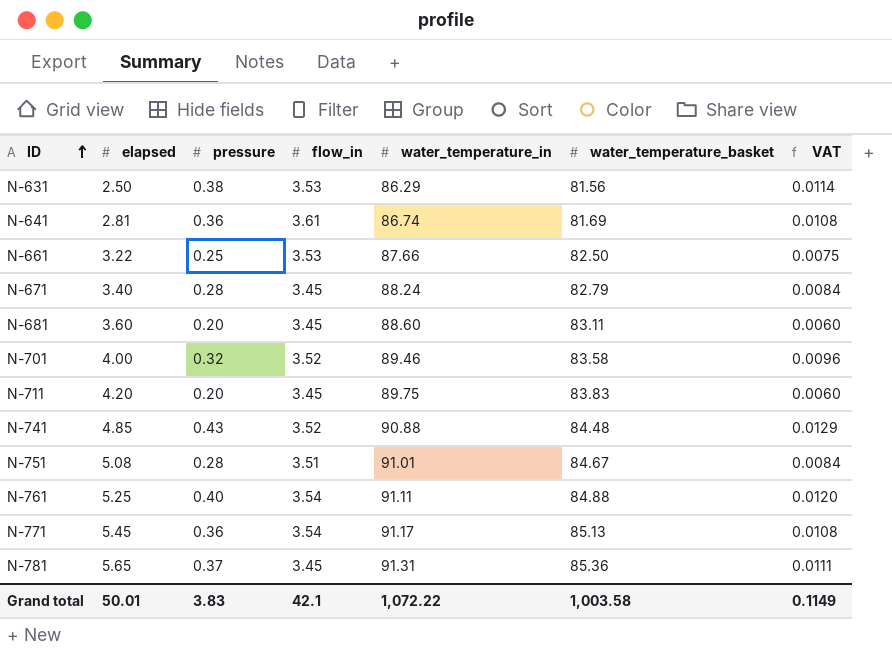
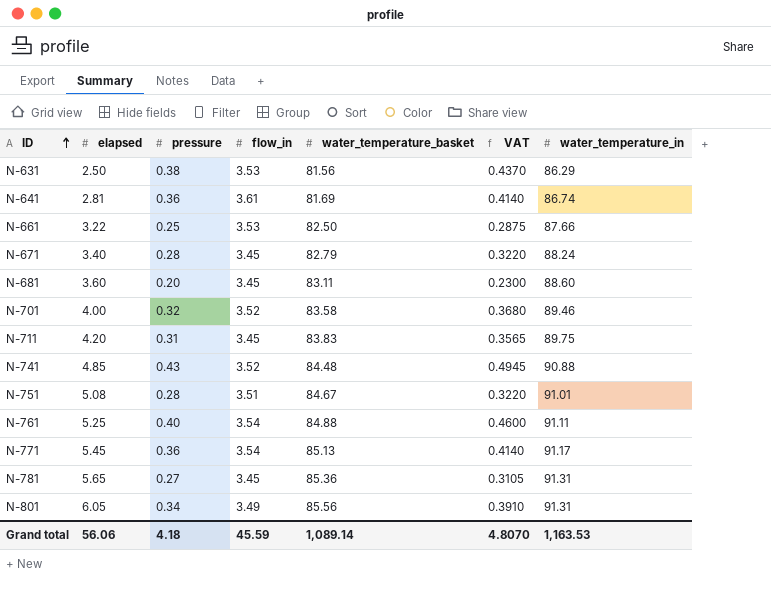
column VAT | formula: [pressure] * 0.03 -> [pressure] * 1.15
column water_temperature_in | position: 5 -> 7
N-711 | pressure: 0.20 -> 0.31
N-781 | pressure: 0.37 -> 0.27
row N-801: none -> 6.05 | 0.34 | 3.49 | 85.56 | 0.3910 | 91.31
Grand total | elapsed: 50.01 -> 56.06
Grand total | pressure: 3.83 -> 4.18
Grand total | flow_in: 42.1 -> 45.59
Grand total | water_temperature_basket: 1,003.58 -> 1,089.14
Grand total | VAT: 0.1149 -> 4.8070
Grand total | water_temperature_in: 1,072.22 -> 1,163.53

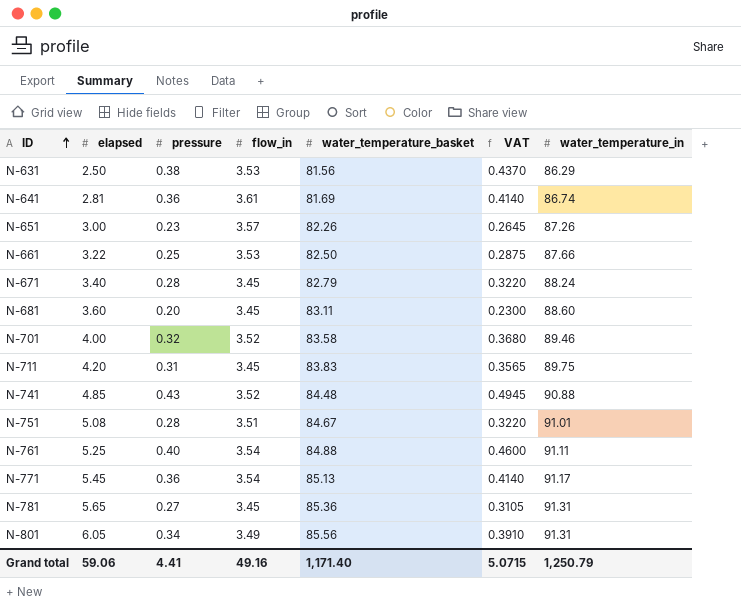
row N-651: none -> 3.00 | 0.23 | 3.57 | 82.26 | 0.2645 | 87.26
Grand total | elapsed: 56.06 -> 59.06
Grand total | pressure: 4.18 -> 4.41
Grand total | flow_in: 45.59 -> 49.16
Grand total | water_temperature_basket: 1,089.14 -> 1,171.40
Grand total | VAT: 4.8070 -> 5.0715
Grand total | water_temperature_in: 1,163.53 -> 1,250.79

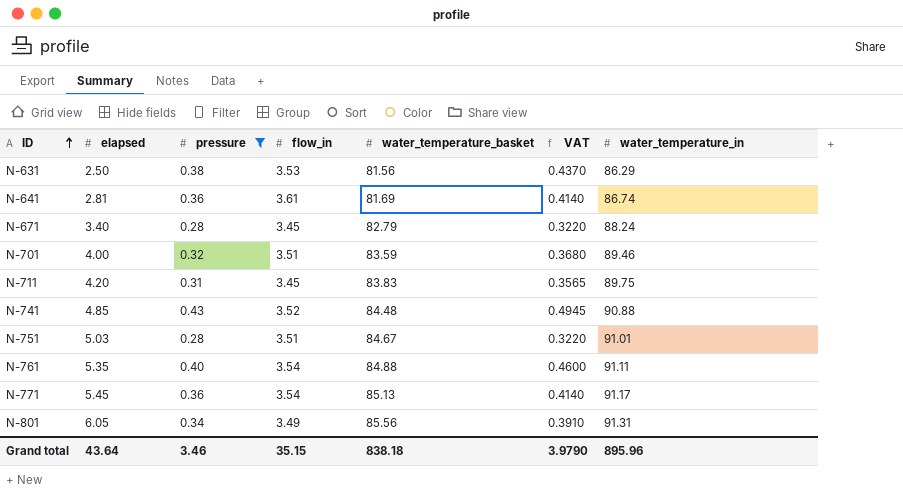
filter: none -> pressure >= 0.28
N-701 | flow_in: 3.52 -> 3.51
N-701 | water_temperature_basket: 83.58 -> 83.59
N-751 | elapsed: 5.08 -> 5.03
N-761 | elapsed: 5.25 -> 5.35
Grand total | elapsed: 59.06 -> 43.64
Grand total | pressure: 4.41 -> 3.46
Grand total | flow_in: 49.16 -> 35.15
Grand total | water_temperature_basket: 1,171.40 -> 838.18
Grand total | VAT: 5.0715 -> 3.9790
Grand total | water_temperature_in: 1,250.79 -> 895.96

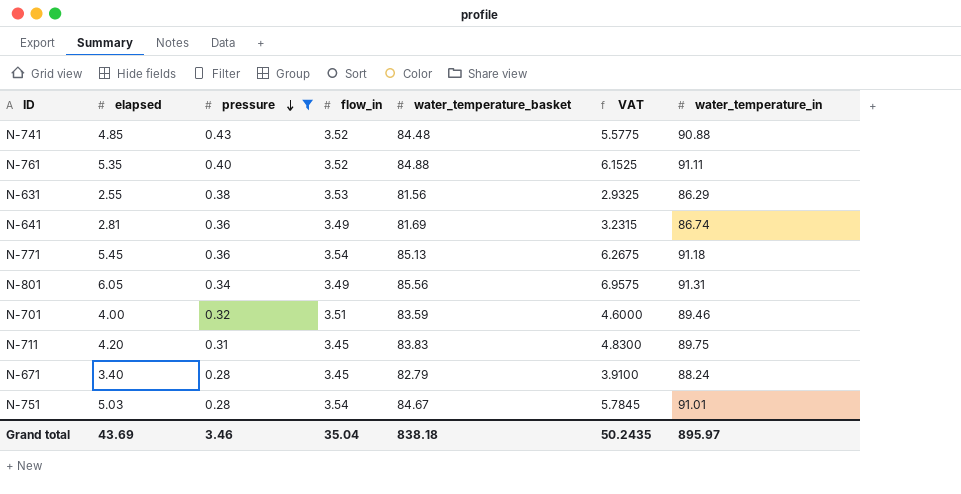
row order: ID ascending -> pressure descending
column VAT | formula: [pressure] * 1.15 -> [elapsed] * 1.15
N-761 | flow_in: 3.54 -> 3.52
N-631 | elapsed: 2.50 -> 2.55
N-641 | flow_in: 3.61 -> 3.49
N-771 | water_temperature_in: 91.17 -> 91.18
N-751 | flow_in: 3.51 -> 3.54
Grand total | elapsed: 43.64 -> 43.69
Grand total | flow_in: 35.15 -> 35.04
Grand total | VAT: 3.9790 -> 50.2435
Grand total | water_temperature_in: 895.96 -> 895.97

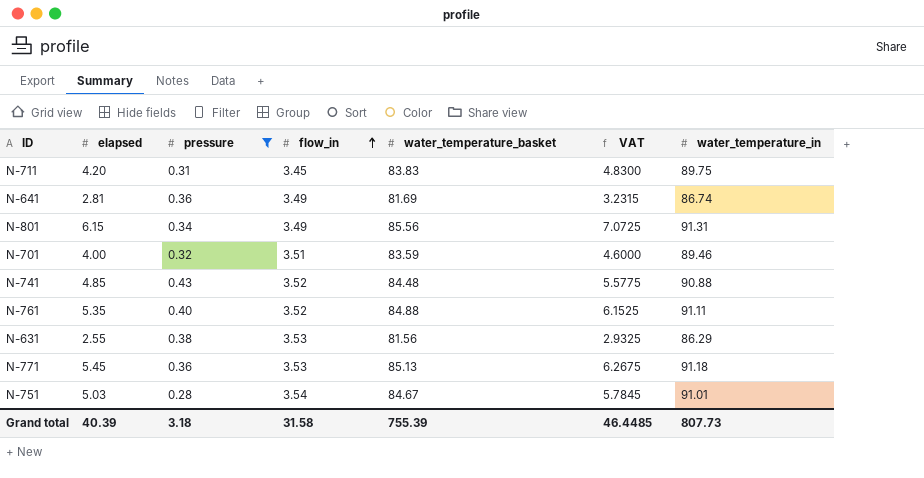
row order: pressure descending -> flow_in ascending
row N-671: 3.40 | 0.28 | 3.45 | 82.79 | 3.9100 | 88.24 -> none
N-801 | elapsed: 6.05 -> 6.15
N-801 | VAT: 6.9575 -> 7.0725
N-771 | flow_in: 3.54 -> 3.53
Grand total | elapsed: 43.69 -> 40.39
Grand total | pressure: 3.46 -> 3.18
Grand total | flow_in: 35.04 -> 31.58
Grand total | water_temperature_basket: 838.18 -> 755.39
Grand total | VAT: 50.2435 -> 46.4485
Grand total | water_temperature_in: 895.97 -> 807.73

